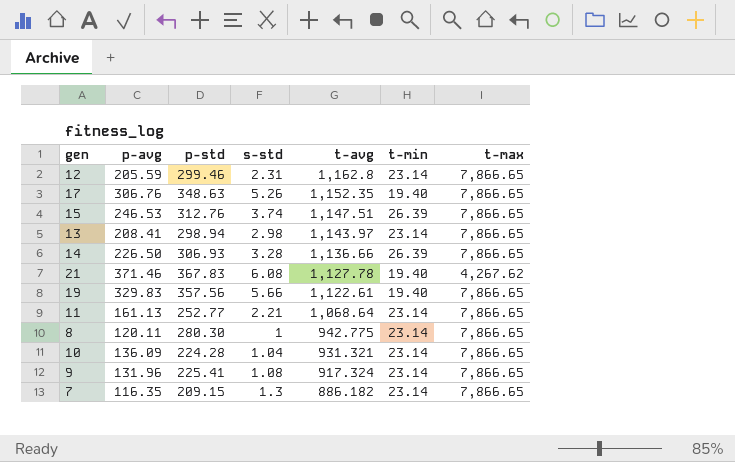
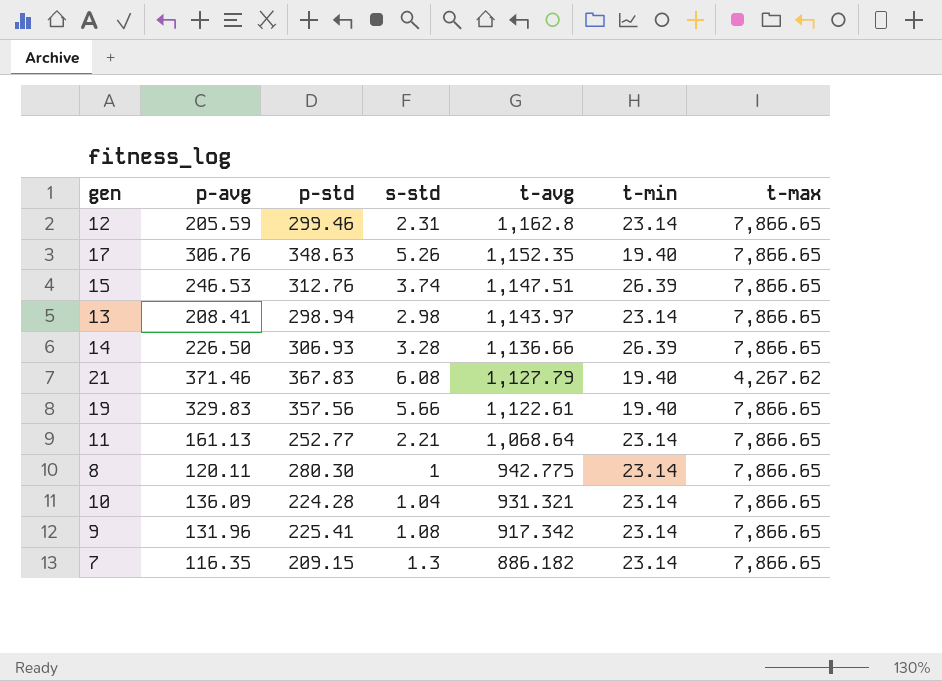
21 | t-avg: 1,127.78 -> 1,127.79
9 | t-avg: 917.324 -> 917.342

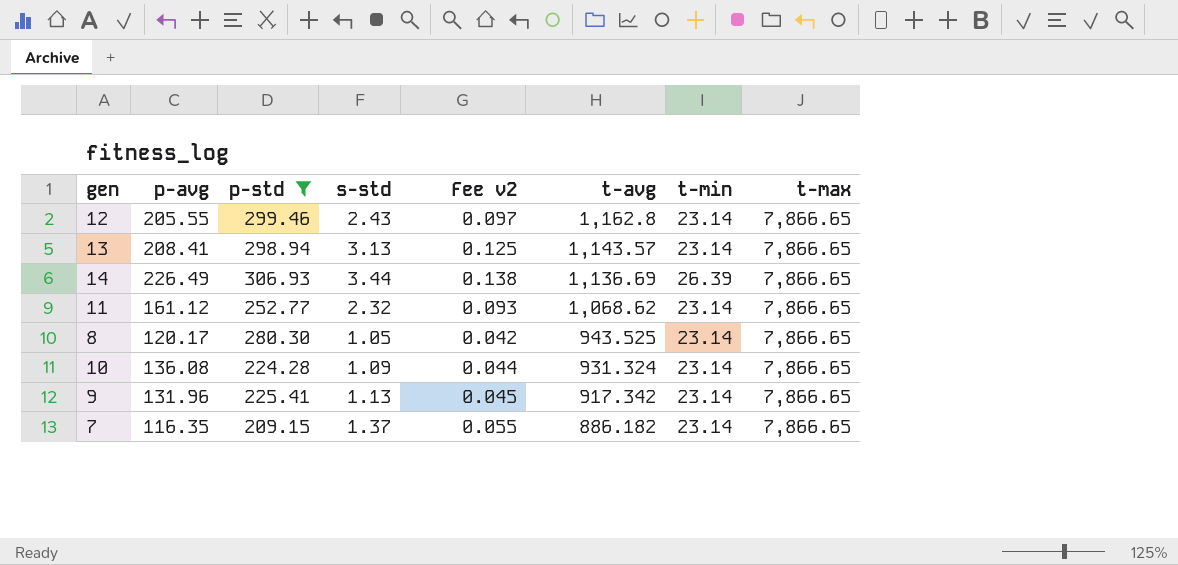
filter: none -> p-std <= 306.93
column Fee v2 | formula: none -> [s-std] * 0.04
12 | p-avg: 205.59 -> 205.55
12 | s-std: 2.31 -> 2.43
13 | s-std: 2.98 -> 3.13
13 | t-avg: 1,143.97 -> 1,143.57
14 | p-avg: 226.50 -> 226.49
14 | s-std: 3.28 -> 3.44
14 | t-avg: 1,136.66 -> 1,136.69
11 | p-avg: 161.13 -> 161.12
11 | s-std: 2.21 -> 2.32
11 | t-avg: 1,068.64 -> 1,068.62
8 | p-avg: 120.11 -> 120.17
8 | s-std: 1 -> 1.05
8 | t-avg: 942.775 -> 943.525
10 | p-avg: 136.09 -> 136.08
10 | s-std: 1.04 -> 1.09
10 | t-avg: 931.321 -> 931.324
9 | s-std: 1.08 -> 1.13
7 | s-std: 1.3 -> 1.37

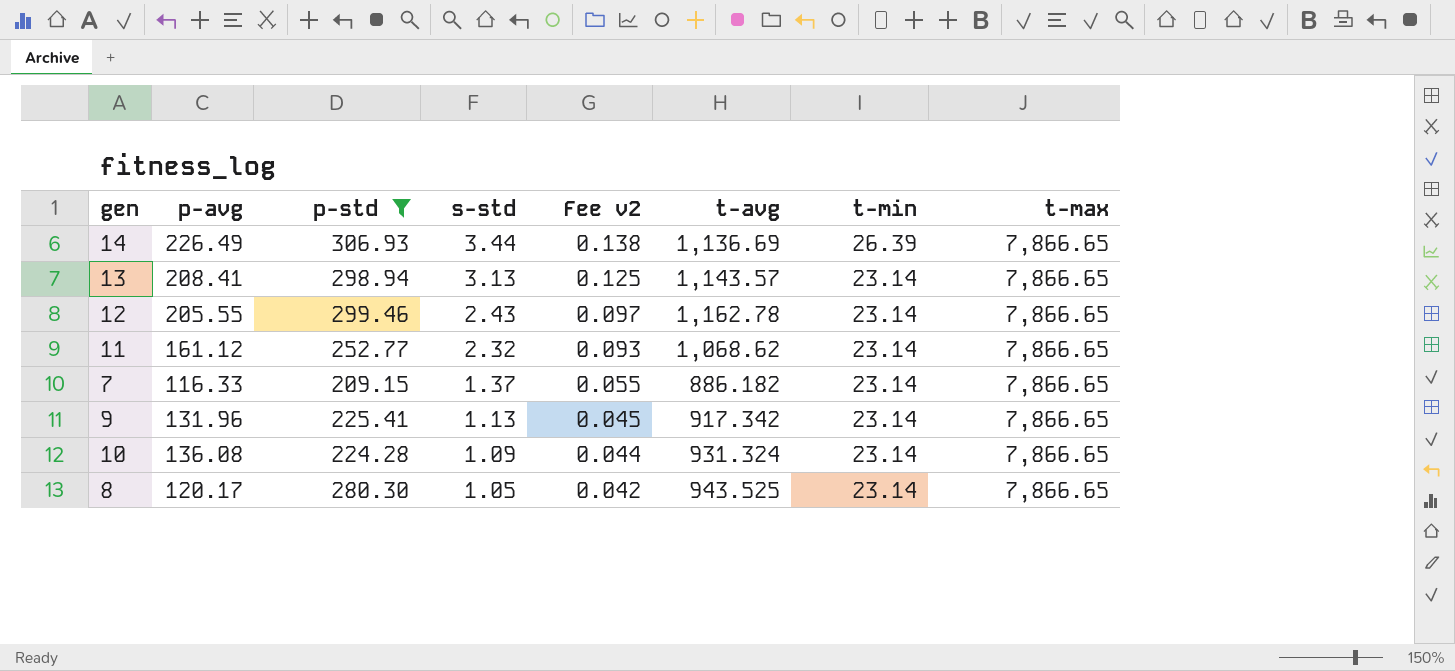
row order: t-avg descending -> s-std descending
12 | t-avg: 1,162.8 -> 1,162.78
7 | p-avg: 116.35 -> 116.33

